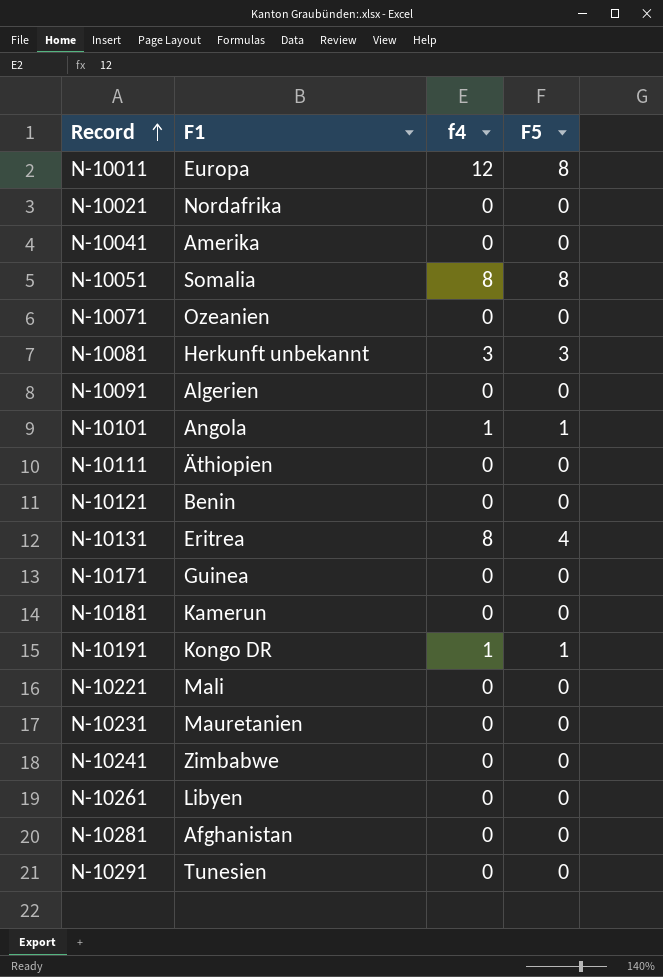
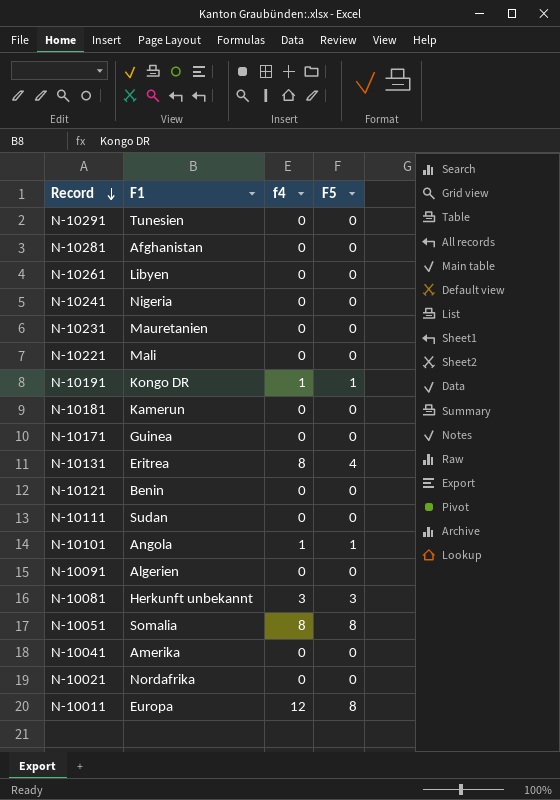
row order: Record ascending -> Record descending
row N-10071: Ozeanien | 0 | 0 -> none
N-10241 | F1: Zimbabwe -> Nigeria
N-10111 | F1: Äthiopien -> Sudan

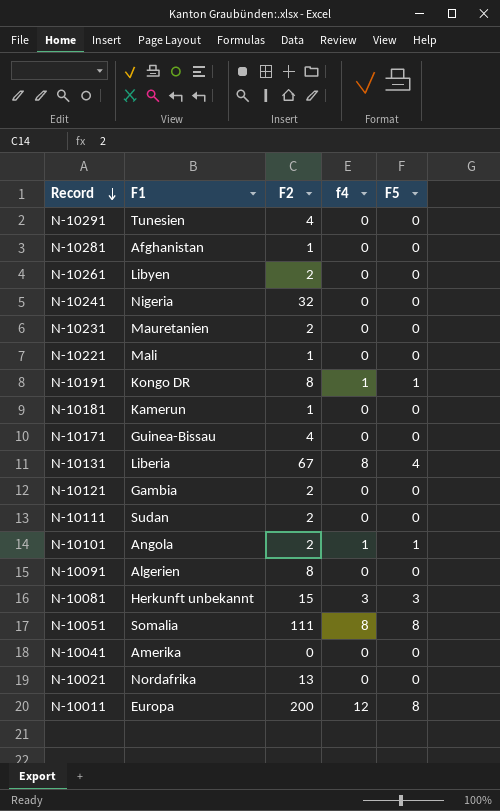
column F2 | position: none -> 3
N-10171 | F1: Guinea -> Guinea-Bissau
N-10131 | F1: Eritrea -> Liberia
N-10121 | F1: Benin -> Gambia

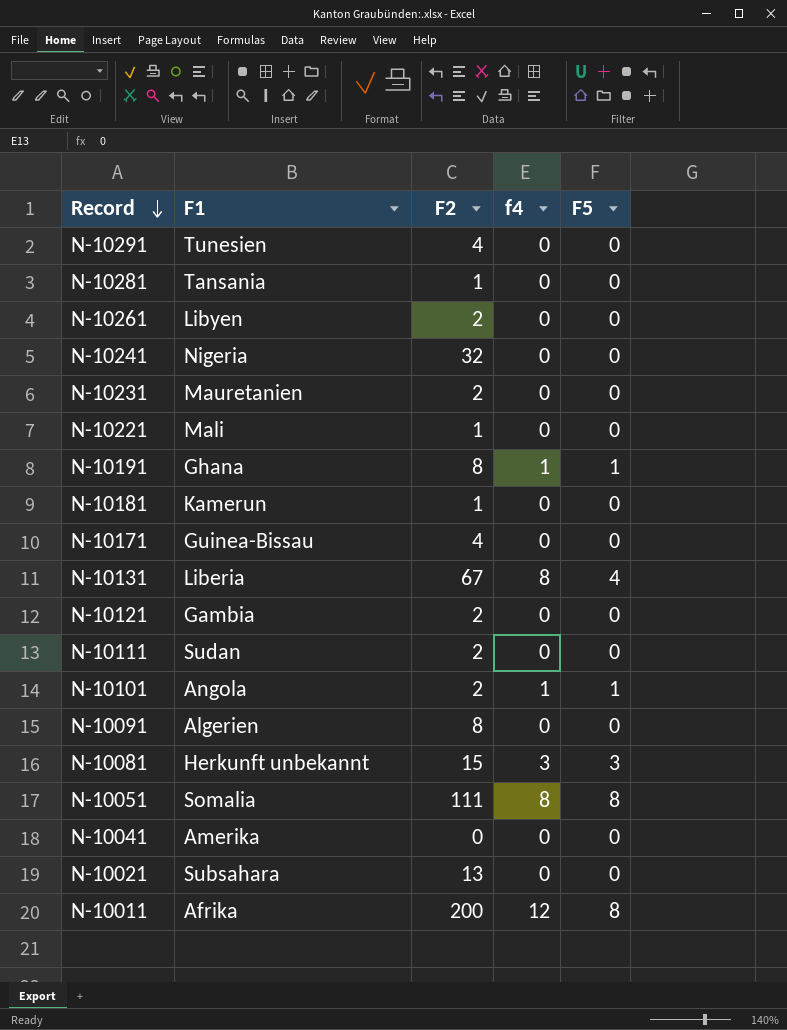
N-10281 | F1: Afghanistan -> Tansania
N-10191 | F1: Kongo DR -> Ghana
N-10021 | F1: Nordafrika -> Subsahara
N-10011 | F1: Europa -> Afrika

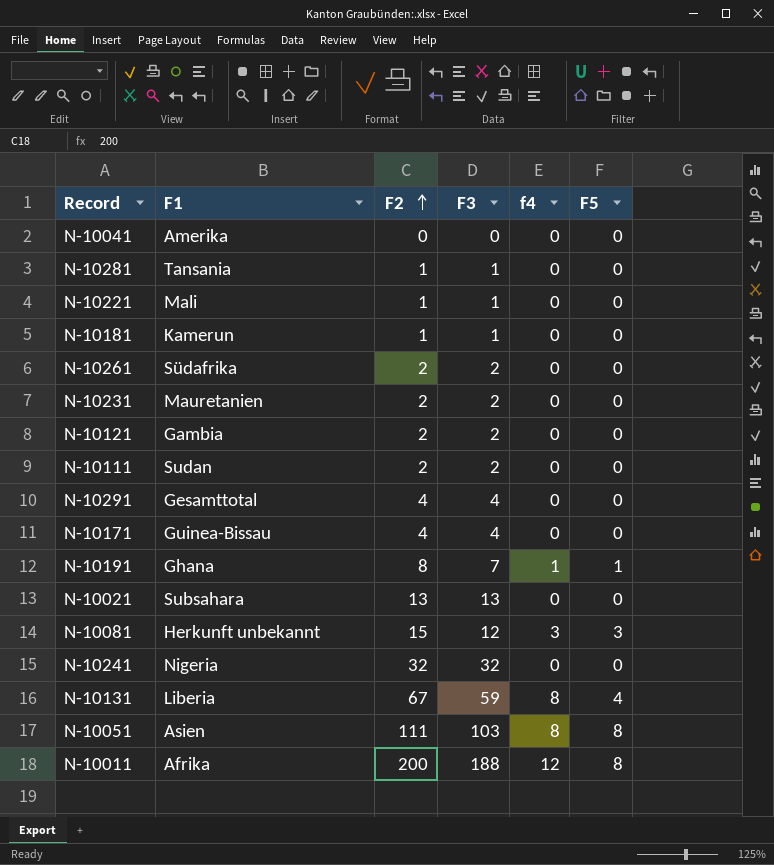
row order: Record descending -> F2 ascending
column F3 | formula: none -> [F2] - [f4]
row N-10101: Angola | 2 | 1 | 1 -> none
row N-10091: Algerien | 8 | 0 | 0 -> none
N-10261 | F1: Libyen -> Südafrika
N-10291 | F1: Tunesien -> Gesamttotal
N-10051 | F1: Somalia -> Asien

